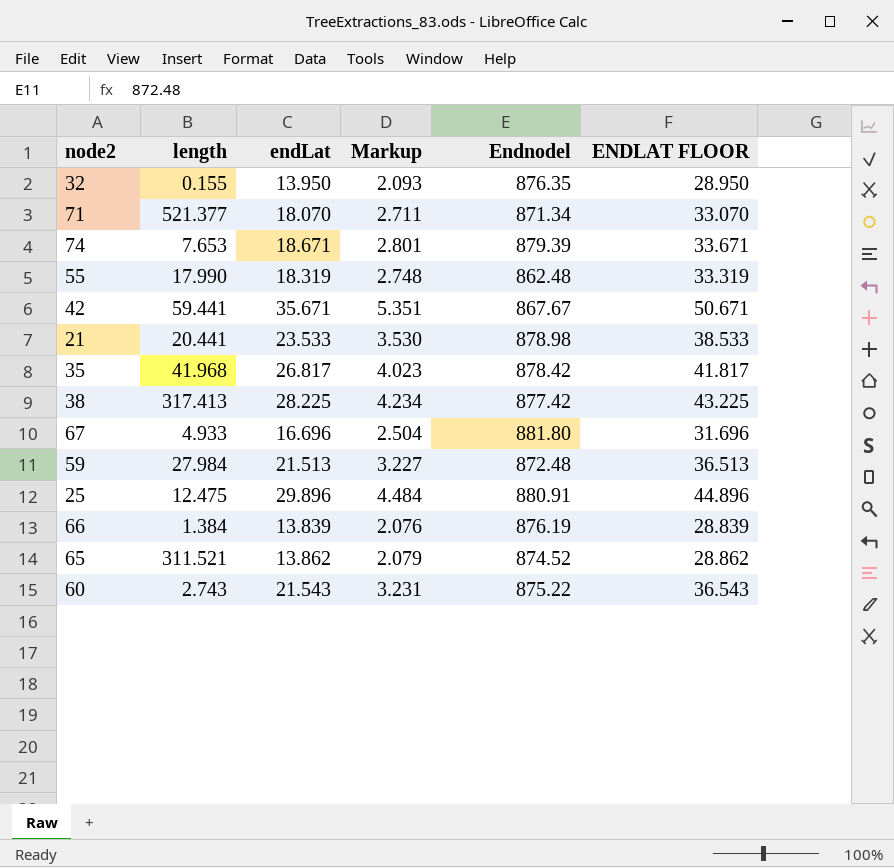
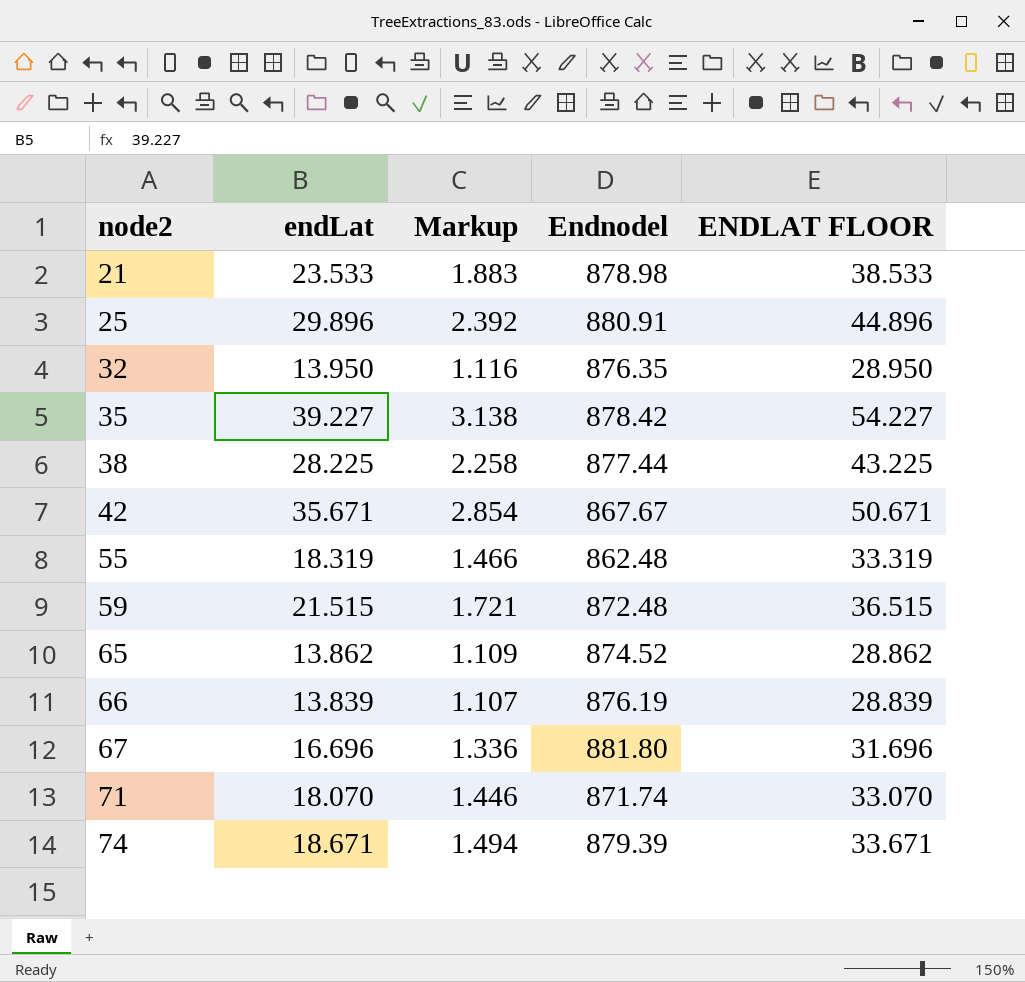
row order: none -> node2 ascending
column length | position: 2 -> none
column Markup | formula: [endLat] * 0.15 -> [endLat] * 0.08
row 60: 2.743 | 21.543 | 3.231 | 875.22 | 36.543 -> none
35 | endLat: 26.817 -> 39.227
35 | ENDLAT FLOOR: 41.817 -> 54.227
38 | Endnodel: 877.42 -> 877.44
59 | endLat: 21.513 -> 21.515
59 | ENDLAT FLOOR: 36.513 -> 36.515
71 | Endnodel: 871.34 -> 871.74

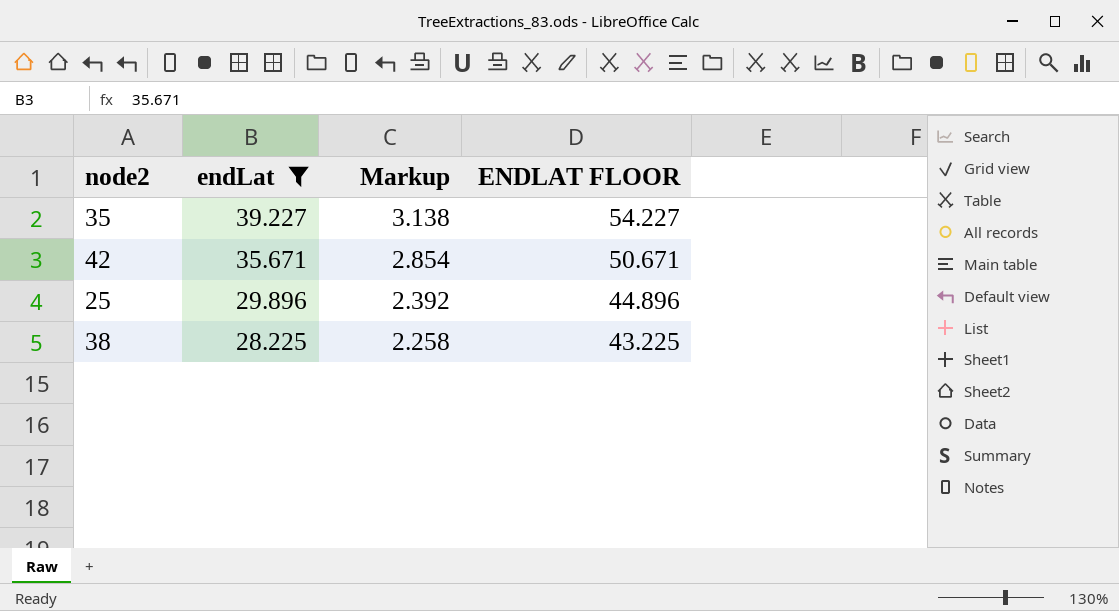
filter: none -> endLat >= 28.225
row order: node2 ascending -> endLat descending
column Endnodel | position: 4 -> none

